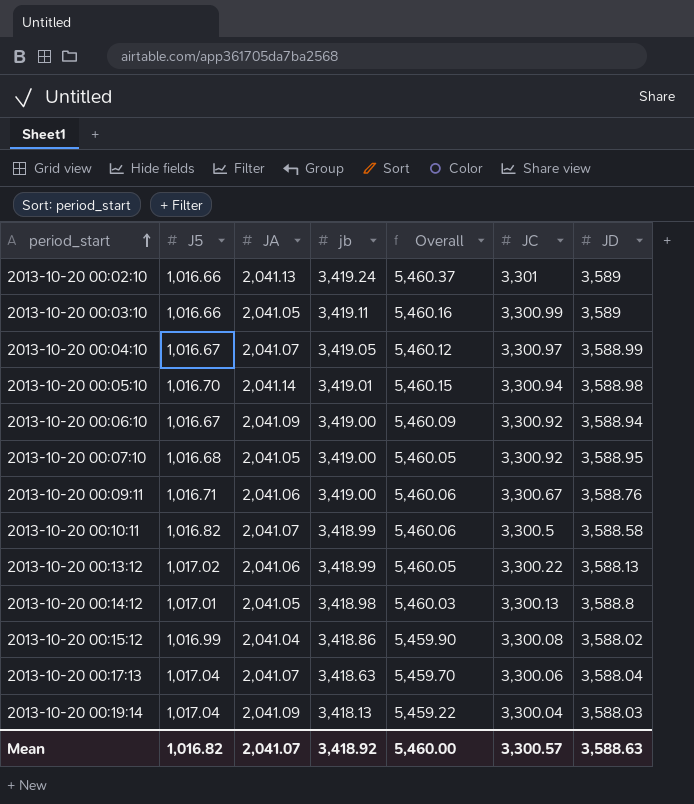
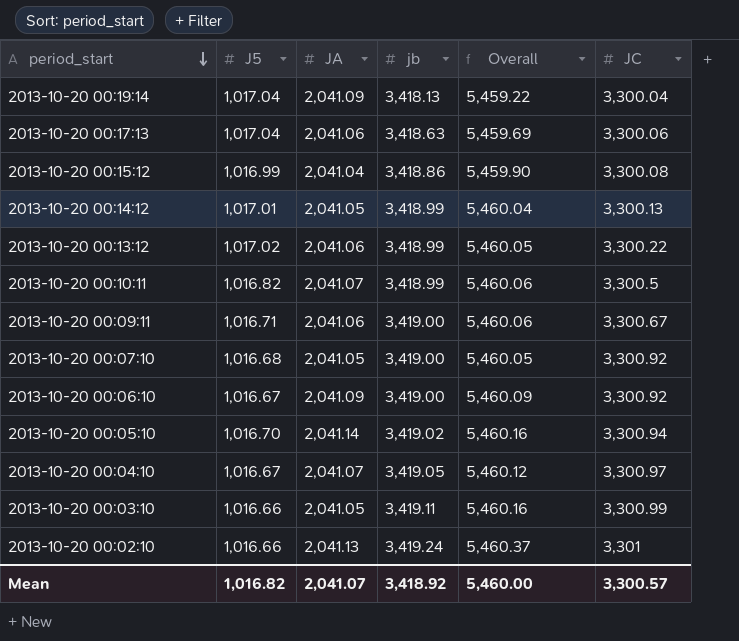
row order: period_start ascending -> period_start descending
column JD | position: 7 -> none
2013-10-20 00:17:13 | JA: 2,041.07 -> 2,041.06
2013-10-20 00:17:13 | Overall: 5,459.70 -> 5,459.69
2013-10-20 00:14:12 | jb: 3,418.98 -> 3,418.99
2013-10-20 00:14:12 | Overall: 5,460.03 -> 5,460.04
2013-10-20 00:05:10 | jb: 3,419.01 -> 3,419.02
2013-10-20 00:05:10 | Overall: 5,460.15 -> 5,460.16

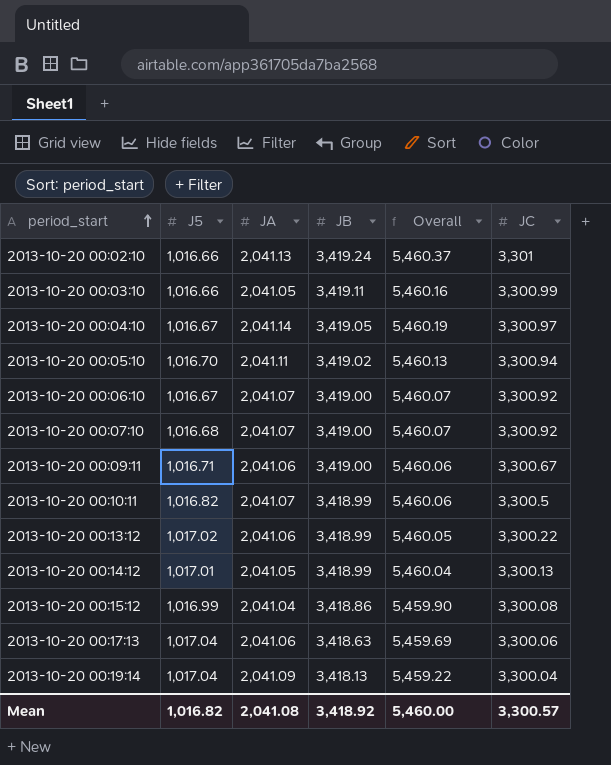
row order: period_start descending -> period_start ascending
column name: jb -> JB
2013-10-20 00:04:10 | JA: 2,041.07 -> 2,041.14
2013-10-20 00:04:10 | Overall: 5,460.12 -> 5,460.19
2013-10-20 00:05:10 | JA: 2,041.14 -> 2,041.11
2013-10-20 00:05:10 | Overall: 5,460.16 -> 5,460.13
2013-10-20 00:06:10 | JA: 2,041.09 -> 2,041.07
2013-10-20 00:06:10 | Overall: 5,460.09 -> 5,460.07
2013-10-20 00:07:10 | JA: 2,041.05 -> 2,041.07
2013-10-20 00:07:10 | Overall: 5,460.05 -> 5,460.07
Mean | JA: 2,041.07 -> 2,041.08

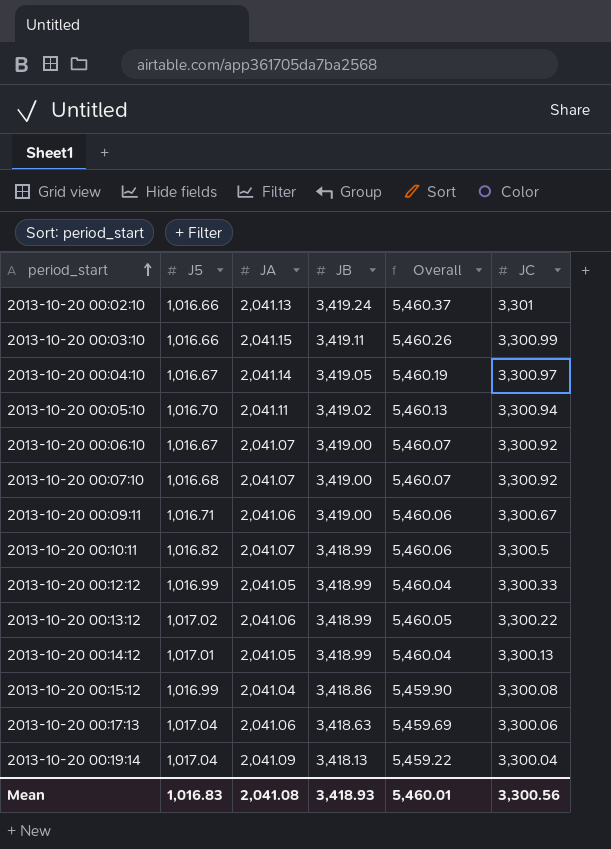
2013-10-20 00:03:10 | JA: 2,041.05 -> 2,041.15
2013-10-20 00:03:10 | Overall: 5,460.16 -> 5,460.26
row 2013-10-20 00:12:12: none -> 1,016.99 | 2,041.05 | 3,418.99 | 5,460.04 | 3,300.33
Mean | J5: 1,016.82 -> 1,016.83
Mean | JB: 3,418.92 -> 3,418.93
Mean | Overall: 5,460.00 -> 5,460.01
Mean | JC: 3,300.57 -> 3,300.56

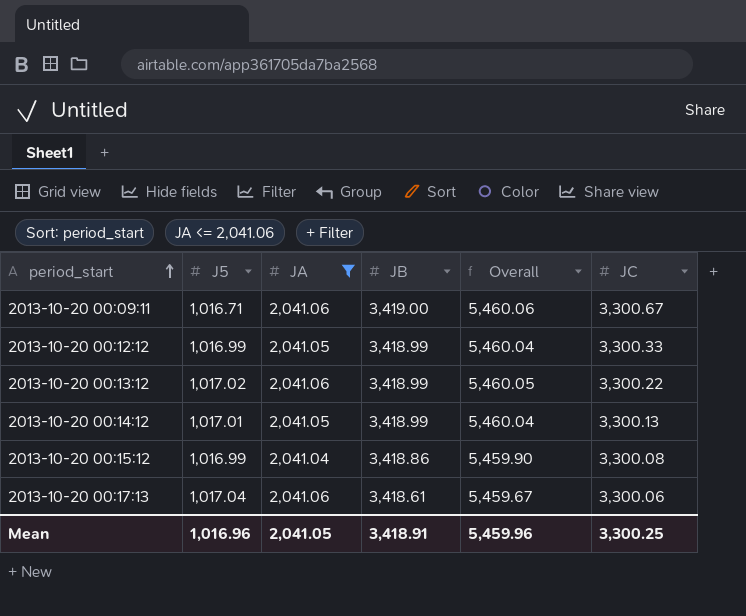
filter: none -> JA <= 2,041.06
2013-10-20 00:17:13 | JB: 3,418.63 -> 3,418.61
2013-10-20 00:17:13 | Overall: 5,459.69 -> 5,459.67
Mean | J5: 1,016.83 -> 1,016.96
Mean | JA: 2,041.08 -> 2,041.05
Mean | JB: 3,418.93 -> 3,418.91
Mean | Overall: 5,460.01 -> 5,459.96
Mean | JC: 3,300.56 -> 3,300.25

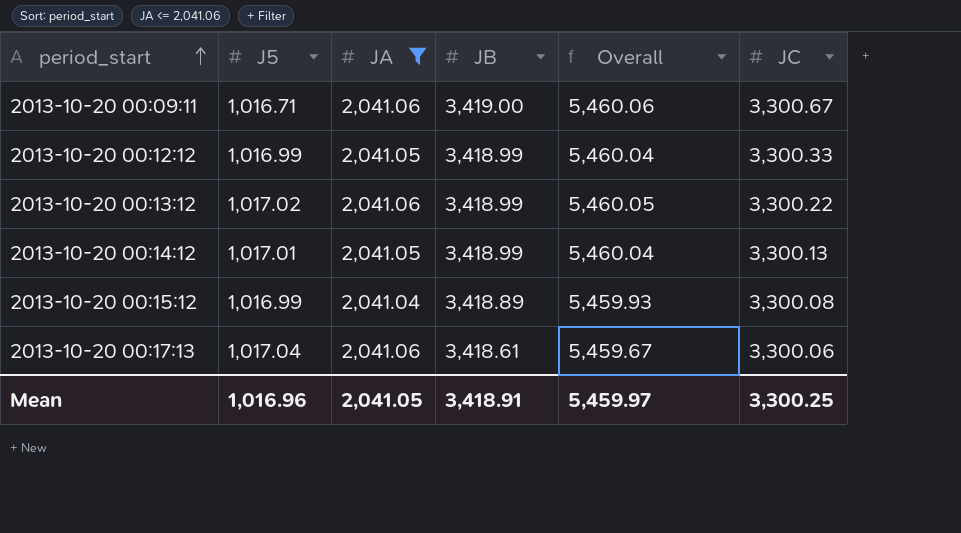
2013-10-20 00:15:12 | JB: 3,418.86 -> 3,418.89
2013-10-20 00:15:12 | Overall: 5,459.90 -> 5,459.93
Mean | Overall: 5,459.96 -> 5,459.97

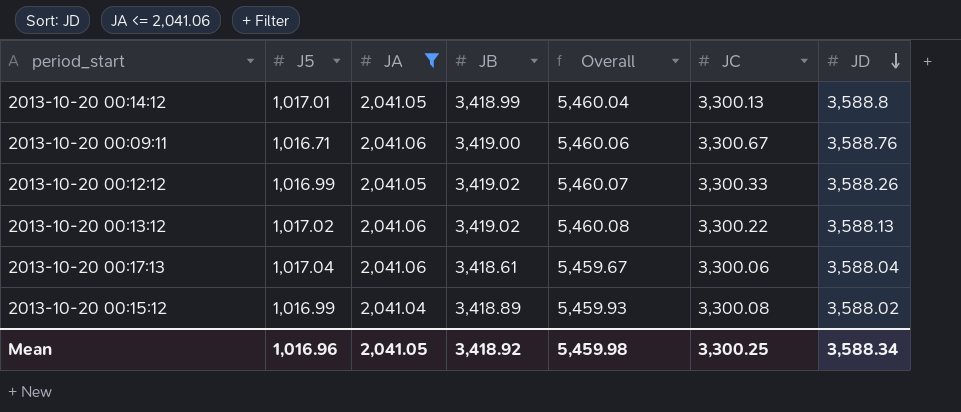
row order: period_start ascending -> JD descending
column JD | position: none -> 7
2013-10-20 00:12:12 | JB: 3,418.99 -> 3,419.02
2013-10-20 00:12:12 | Overall: 5,460.04 -> 5,460.07
2013-10-20 00:13:12 | JB: 3,418.99 -> 3,419.02
2013-10-20 00:13:12 | Overall: 5,460.05 -> 5,460.08
Mean | JB: 3,418.91 -> 3,418.92
Mean | Overall: 5,459.97 -> 5,459.98

